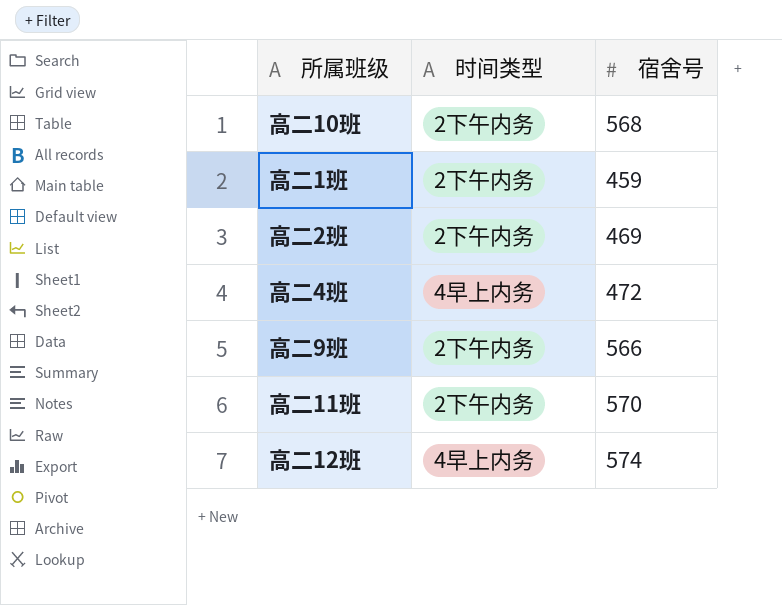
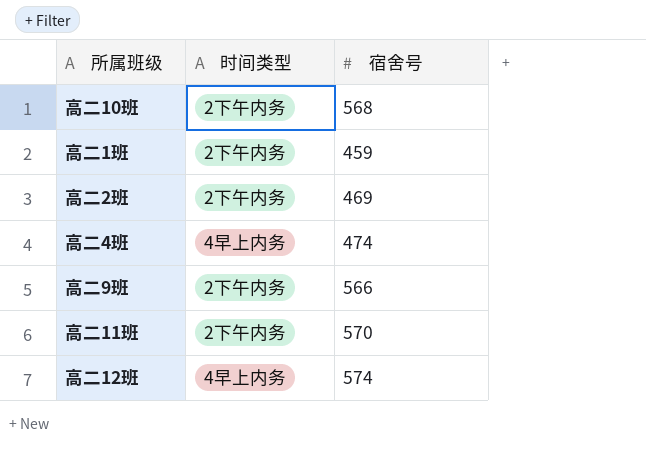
高二4班 | 宿舍号: 472 -> 474

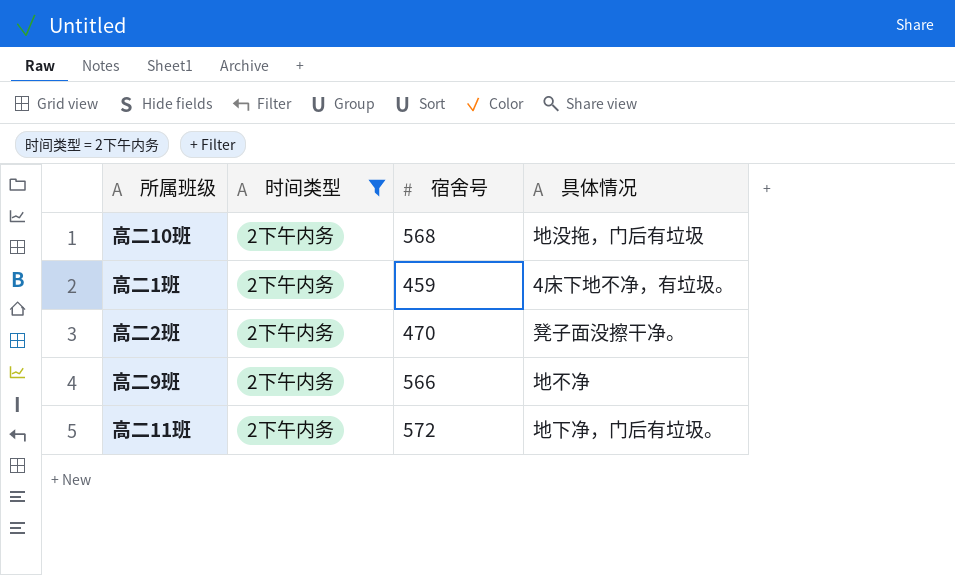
filter: none -> 时间类型 = 2下午内务
column 具体情况 | position: none -> 4
高二2班 | 宿舍号: 469 -> 470
高二11班 | 宿舍号: 570 -> 572

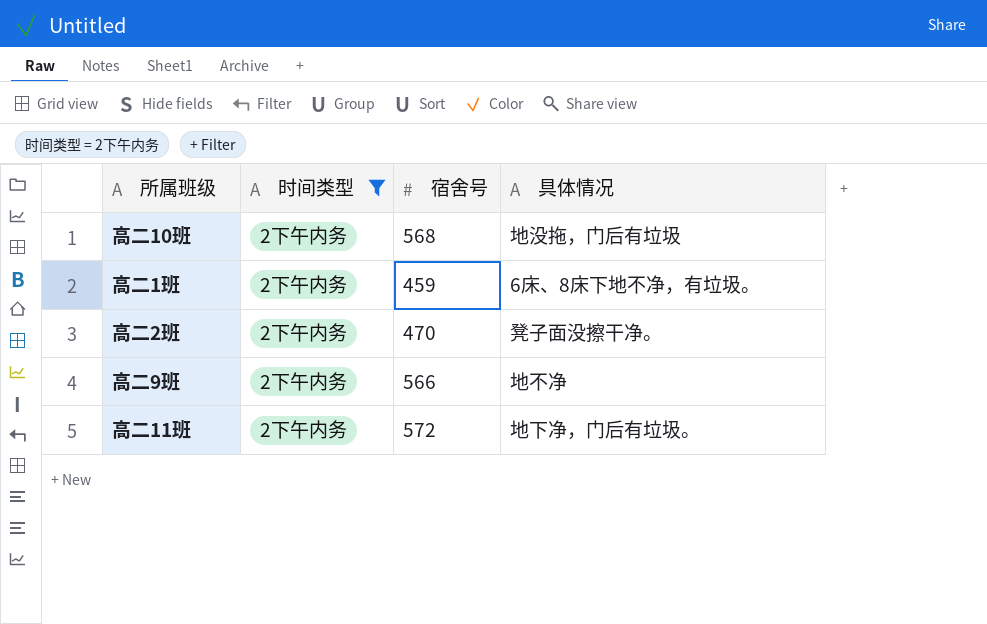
高二1班 | 具体情况: 4床下地不净，有垃圾。 -> 6床、8床下地不净，有垃圾。

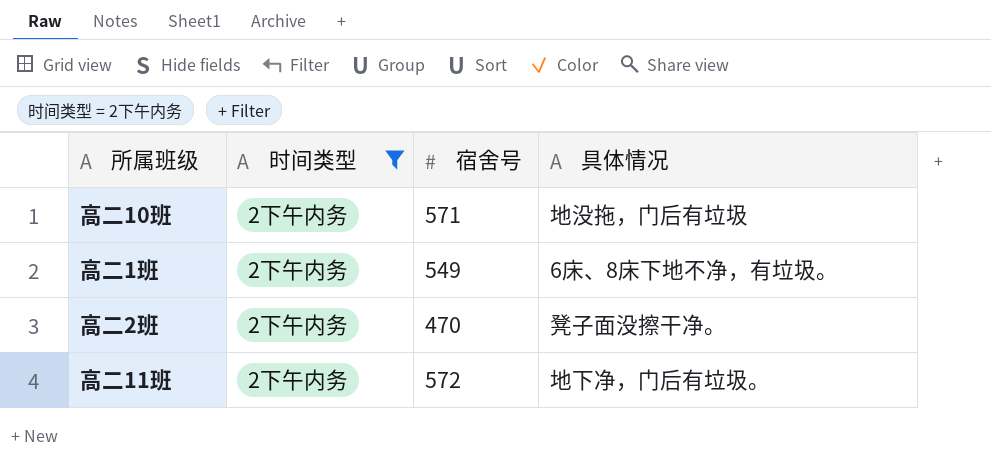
row 高二9班: 2下午内务 | 566 | 地不净 -> none
高二10班 | 宿舍号: 568 -> 571
高二1班 | 宿舍号: 459 -> 549

